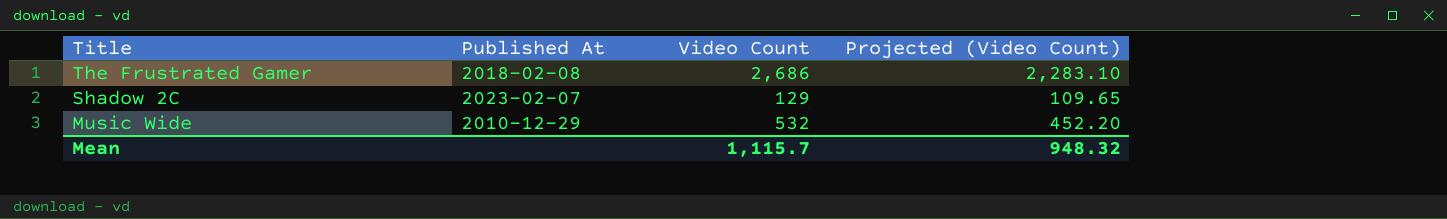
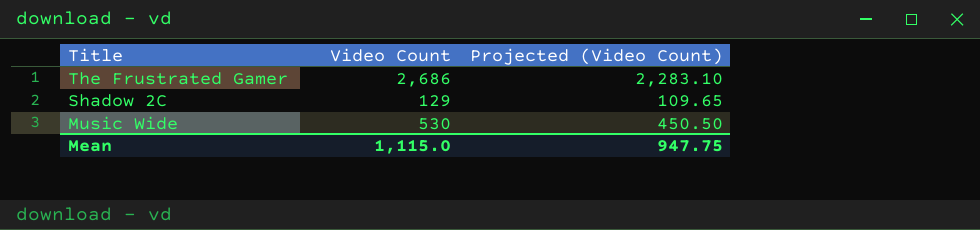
column Published At | position: 2 -> none
Music Wide | Video Count: 532 -> 530
Music Wide | Projected (Video Count): 452.20 -> 450.50
Mean | Video Count: 1,115.7 -> 1,115.0
Mean | Projected (Video Count): 948.32 -> 947.75

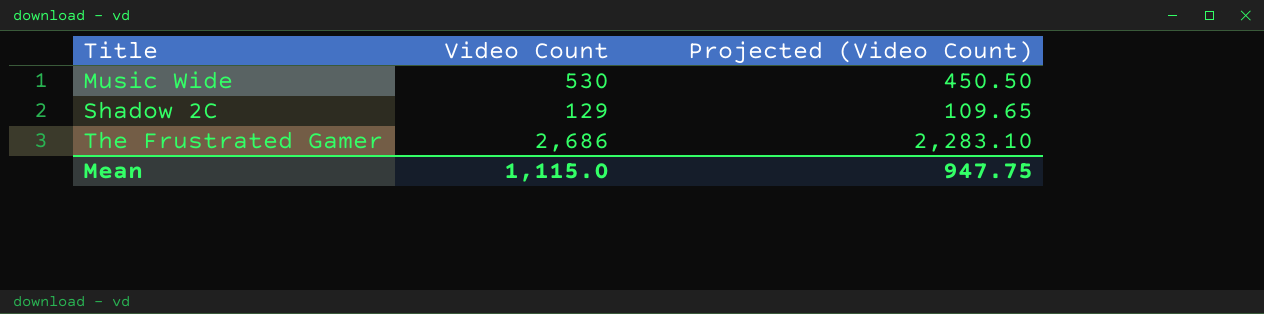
row order: Title descending -> Title ascending

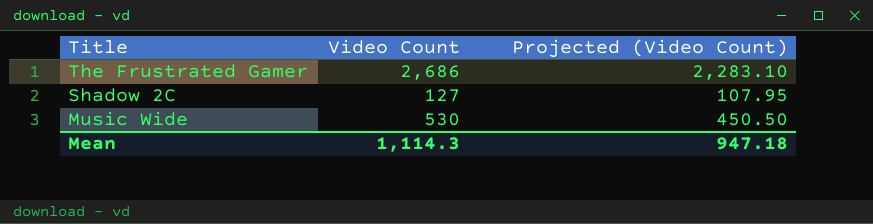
row order: Title ascending -> Title descending
Shadow 2C | Video Count: 129 -> 127
Shadow 2C | Projected (Video Count): 109.65 -> 107.95
Mean | Video Count: 1,115.0 -> 1,114.3
Mean | Projected (Video Count): 947.75 -> 947.18

